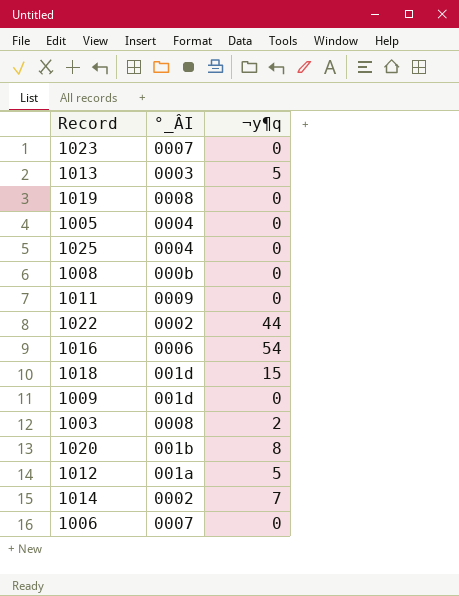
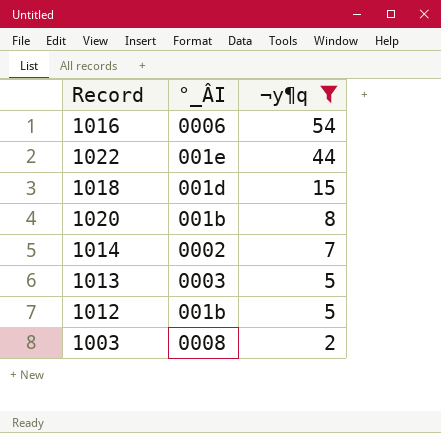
filter: none -> ¬y¶q != 0
row order: none -> ¬y¶q descending
1022 | °_ÂI: 0002 -> 001e
1012 | °_ÂI: 001a -> 001b

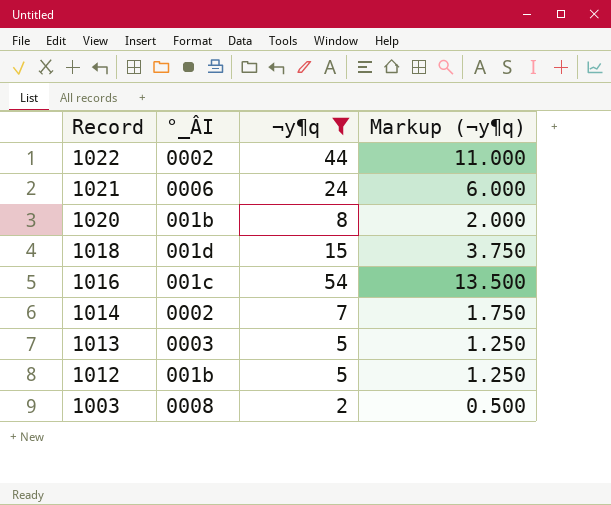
row order: ¬y¶q descending -> Record descending
column Markup (¬y¶q) | formula: none -> [¬y¶q] * 0.25
1022 | °_ÂI: 001e -> 0002
row 1021: none -> 0006 | 24 | 6.000
1016 | °_ÂI: 0006 -> 001c

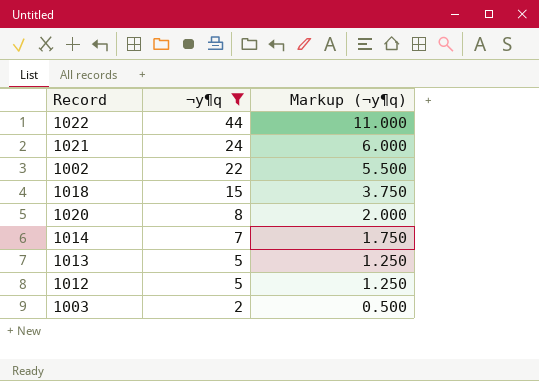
row order: Record descending -> ¬y¶q descending
column °_ÂI | position: 2 -> none
row 1016: 001c | 54 | 13.500 -> none
row 1002: none -> 22 | 5.500

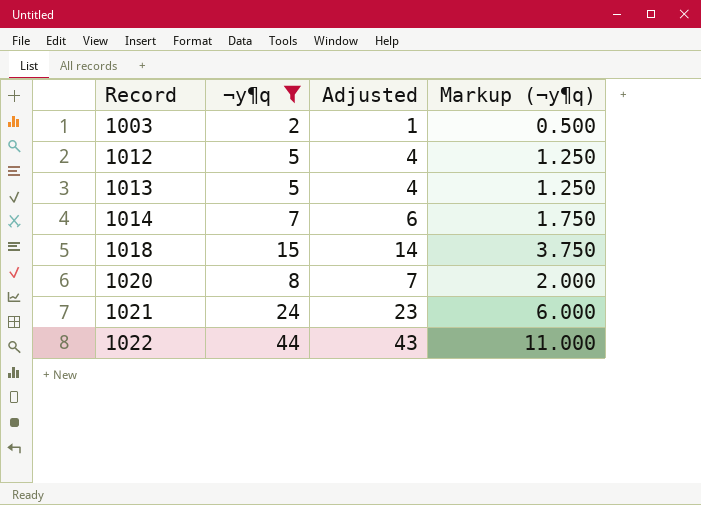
row order: ¬y¶q descending -> Record ascending
column Adjusted | formula: none -> [¬y¶q] - 1
row 1002: 22 | 5.500 -> none

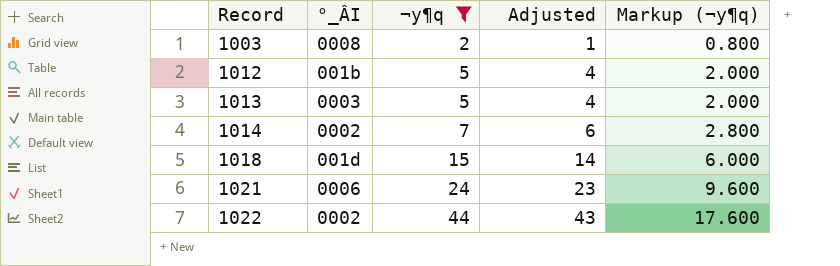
column °_ÂI | position: none -> 2
column Markup (¬y¶q) | formula: [¬y¶q] * 0.25 -> [¬y¶q] * 0.4
row 1020: 8 | 7 | 2.000 -> none

